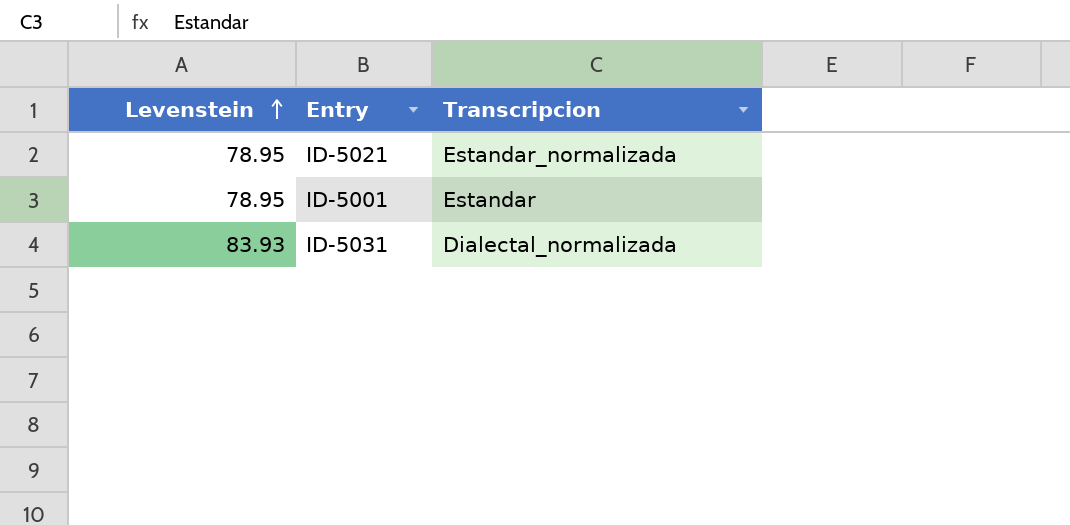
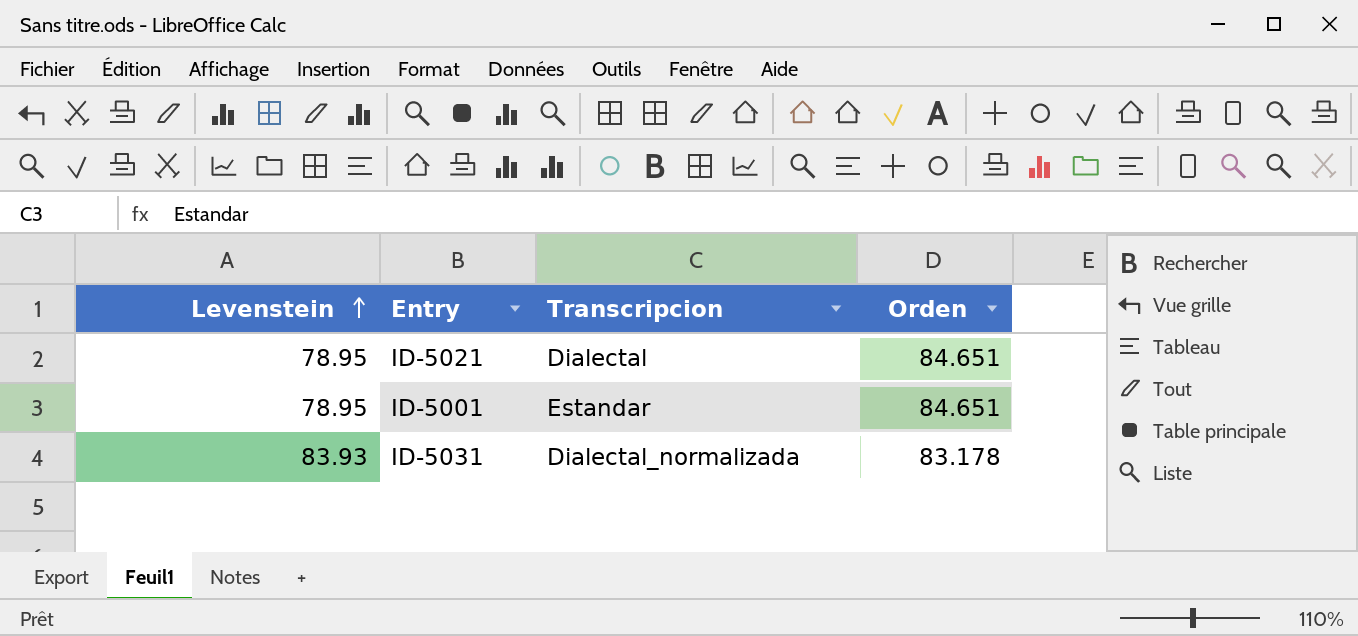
column Orden | position: none -> 4
ID-5021 | Transcripcion: Estandar_normalizada -> Dialectal

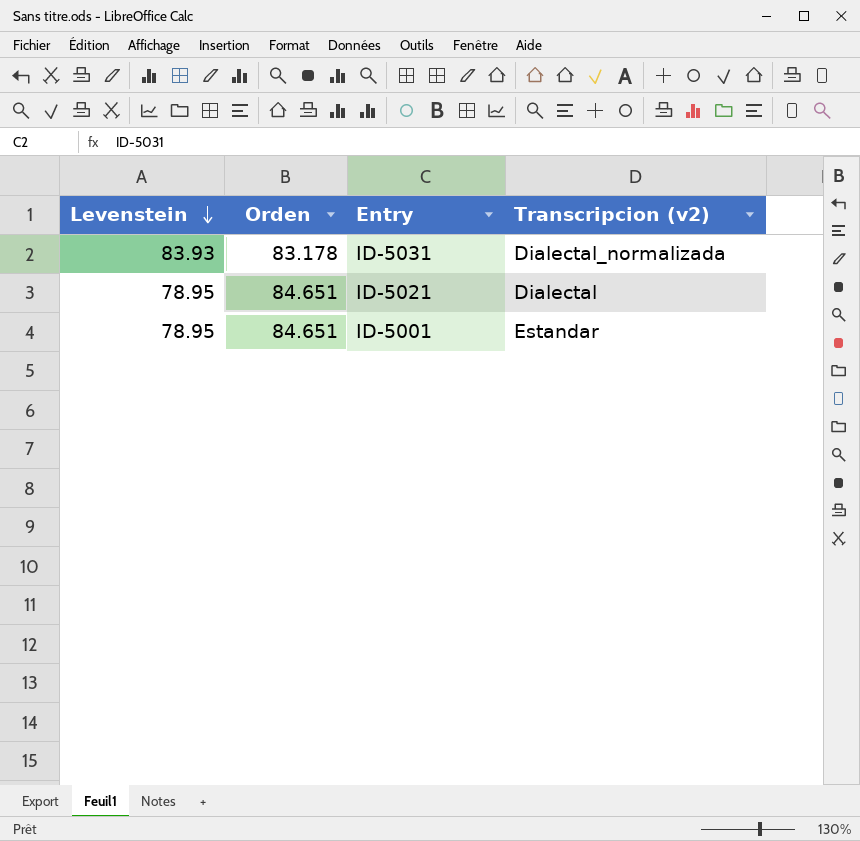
row order: Levenstein ascending -> Levenstein descending
column Orden | position: 4 -> 2
column name: Transcripcion -> Transcripcion (v2)

